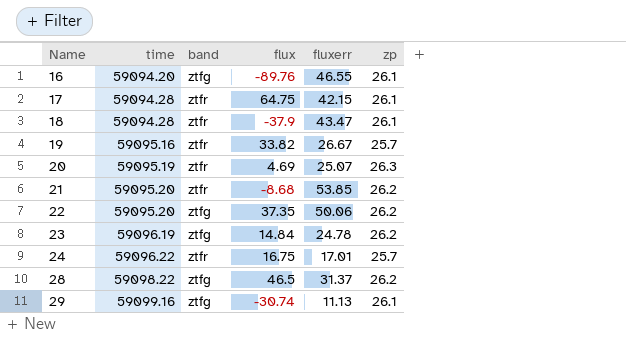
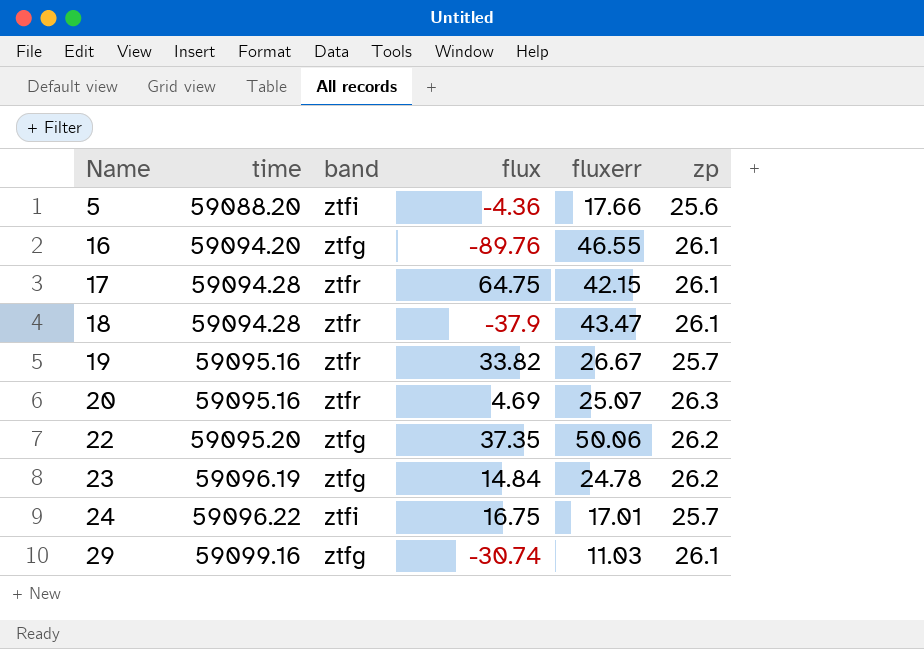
row 21: 59095.20 | ztfr | -8.68 | 53.85 | 26.2 -> none
row 28: 59098.22 | ztfg | 46.5 | 31.37 | 26.2 -> none
row 5: none -> 59088.20 | ztfi | -4.36 | 17.66 | 25.6
20 | time: 59095.19 -> 59095.16
24 | band: ztfr -> ztfi
29 | fluxerr: 11.13 -> 11.03

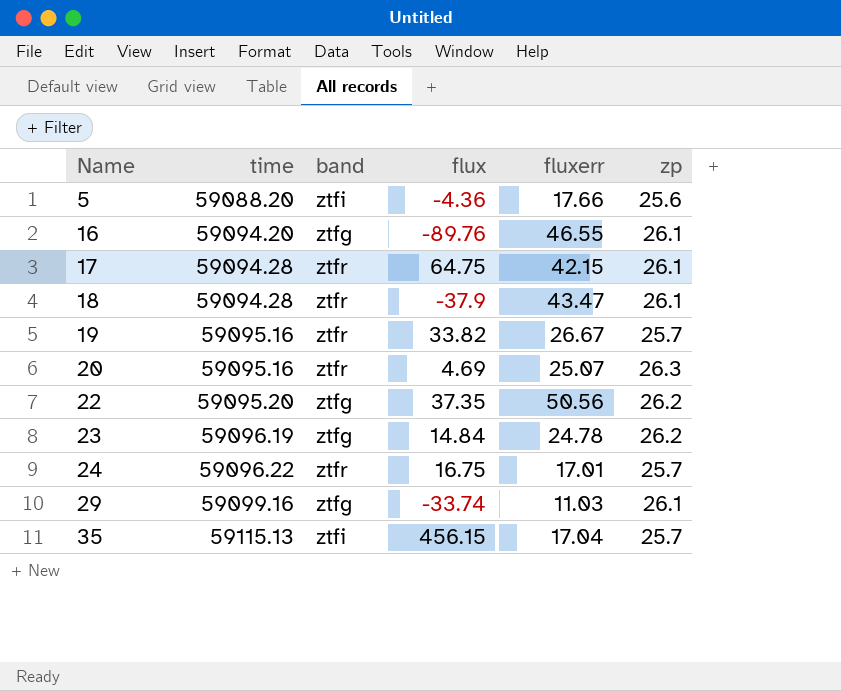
22 | fluxerr: 50.06 -> 50.56
24 | band: ztfi -> ztfr
29 | flux: -30.74 -> -33.74
row 35: none -> 59115.13 | ztfi | 456.15 | 17.04 | 25.7

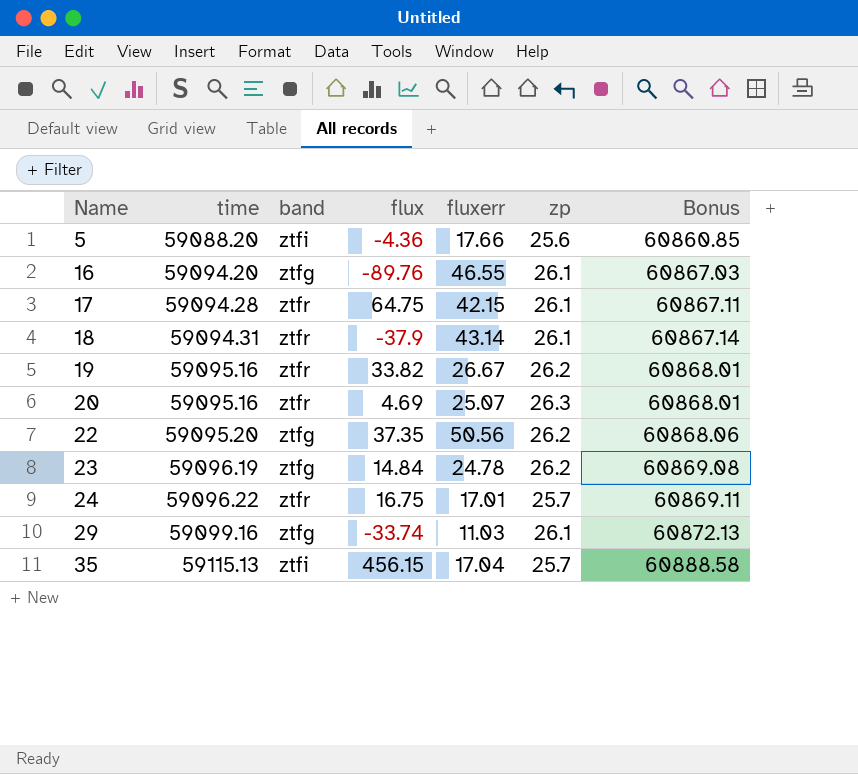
column Bonus | formula: none -> [time] * 1.03
18 | time: 59094.28 -> 59094.31
18 | fluxerr: 43.47 -> 43.14
19 | zp: 25.7 -> 26.2

